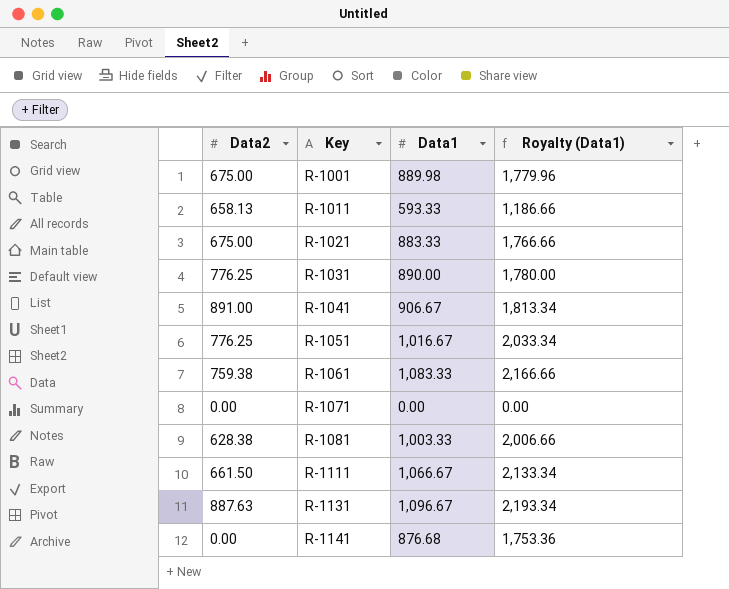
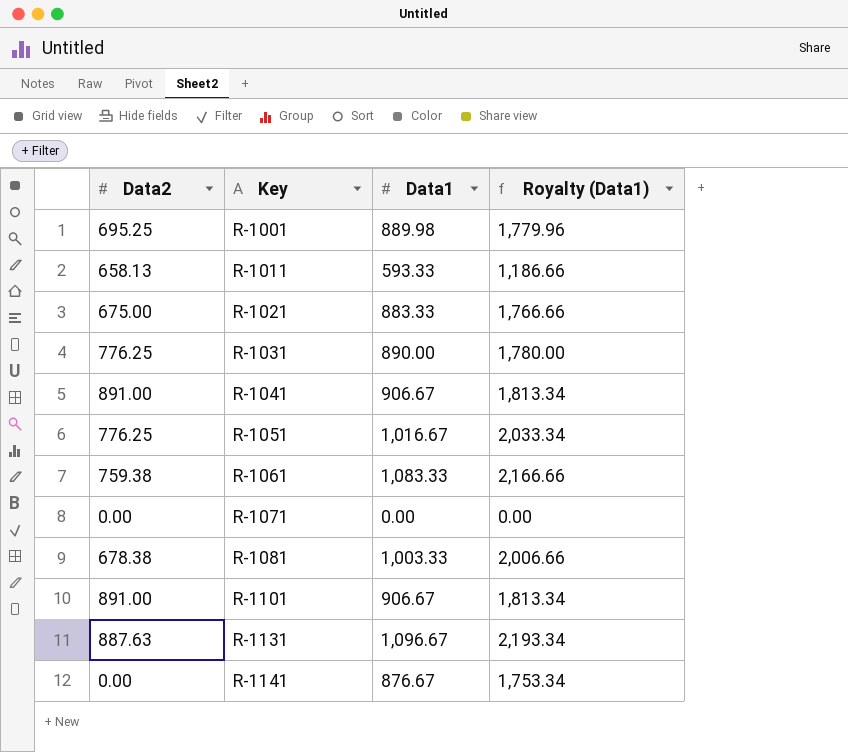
row R-1111: 661.50 | 1,066.67 | 2,133.34 -> none
R-1001 | Data2: 675.00 -> 695.25
R-1081 | Data2: 628.38 -> 678.38
row R-1101: none -> 891.00 | 906.67 | 1,813.34
R-1141 | Data1: 876.68 -> 876.67
R-1141 | Royalty (Data1): 1,753.36 -> 1,753.34

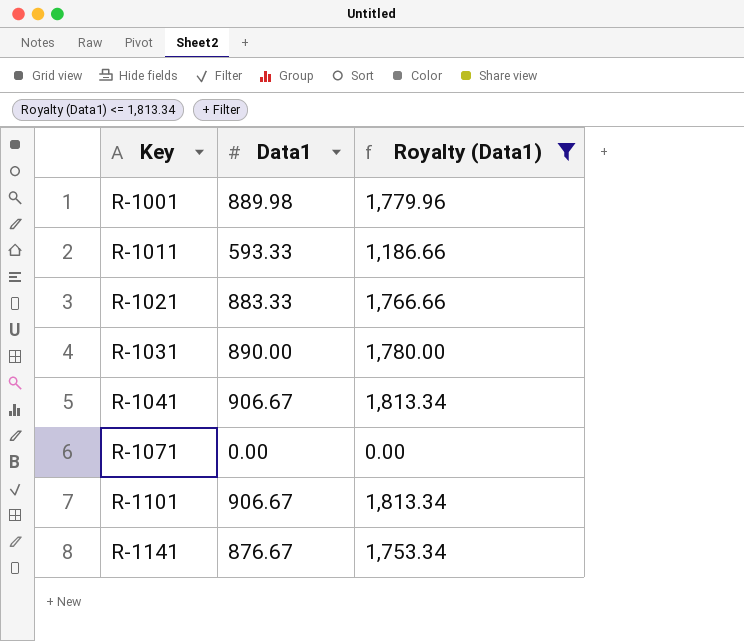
filter: none -> Royalty (Data1) <= 1,813.34
column Data2 | position: 1 -> none

